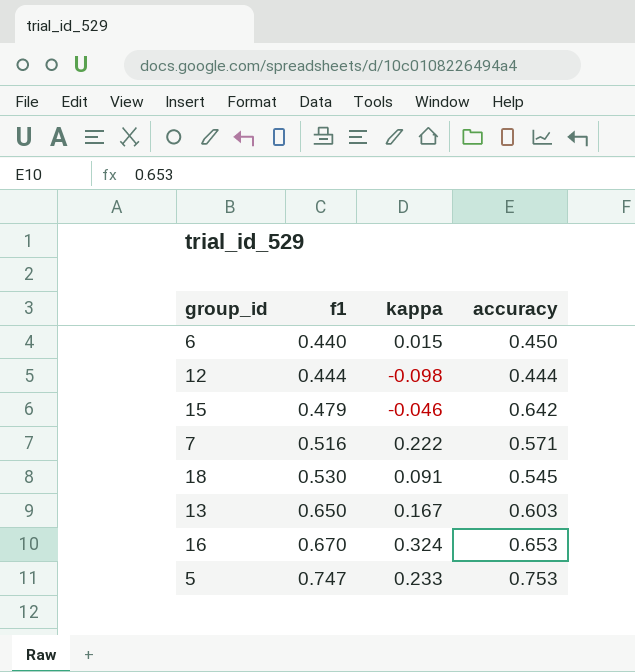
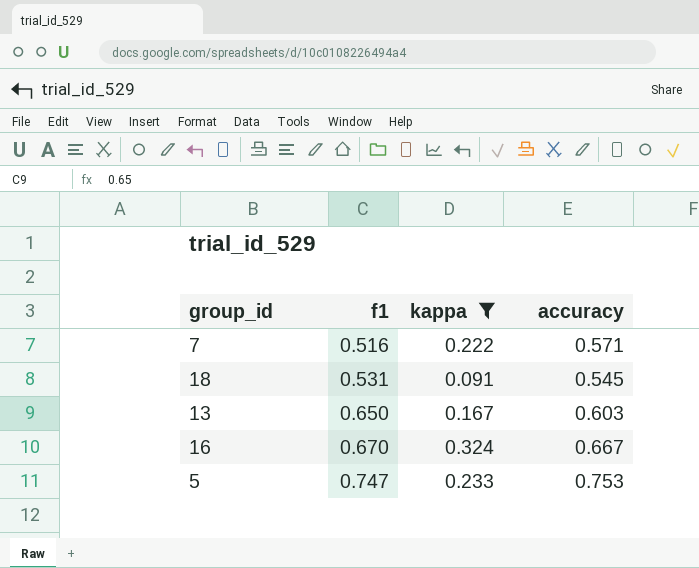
filter: none -> kappa >= 0.091
18 | f1: 0.530 -> 0.531
16 | accuracy: 0.653 -> 0.667

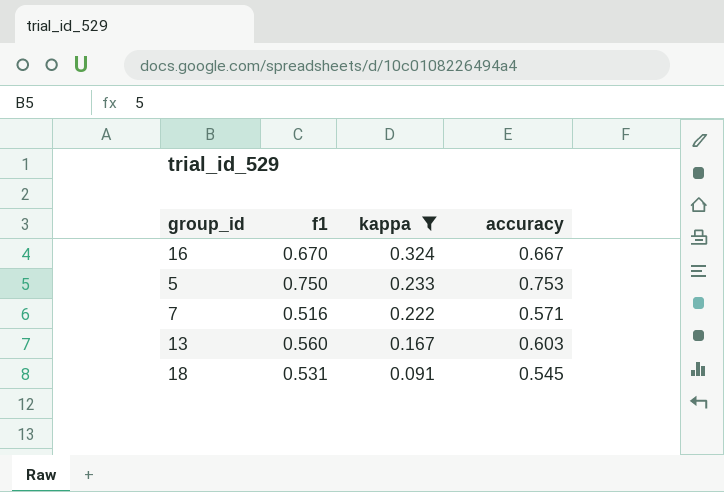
row order: f1 ascending -> kappa descending
5 | f1: 0.747 -> 0.750
13 | f1: 0.650 -> 0.560

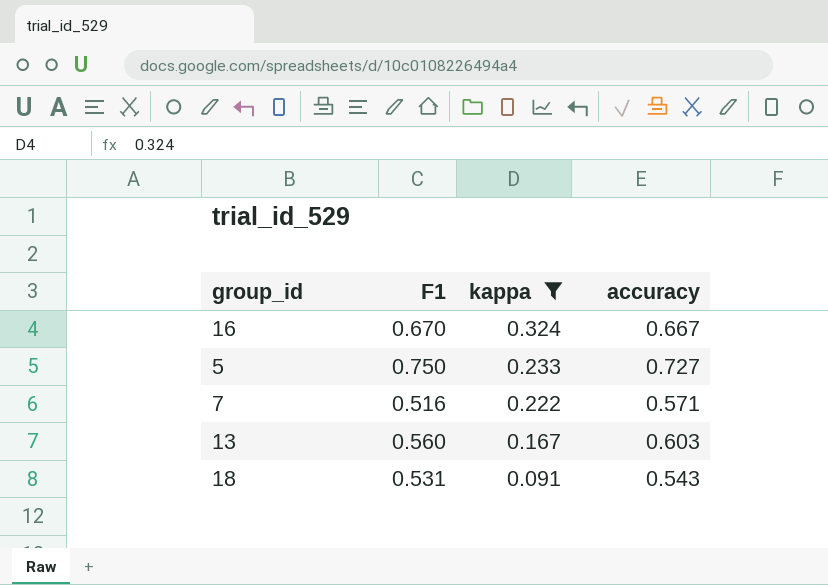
column name: f1 -> F1
5 | accuracy: 0.753 -> 0.727
18 | accuracy: 0.545 -> 0.543

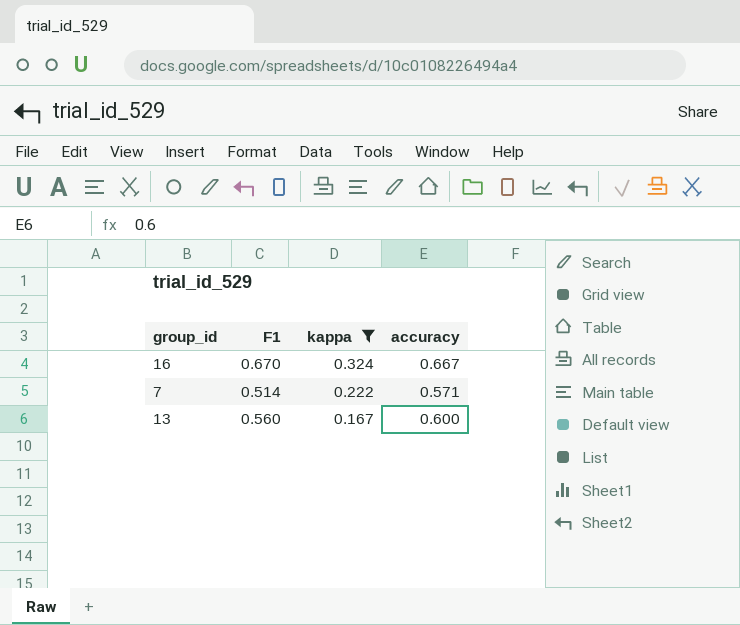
row 5: 0.750 | 0.233 | 0.727 -> none
row 18: 0.531 | 0.091 | 0.543 -> none
7 | F1: 0.516 -> 0.514
13 | accuracy: 0.603 -> 0.600

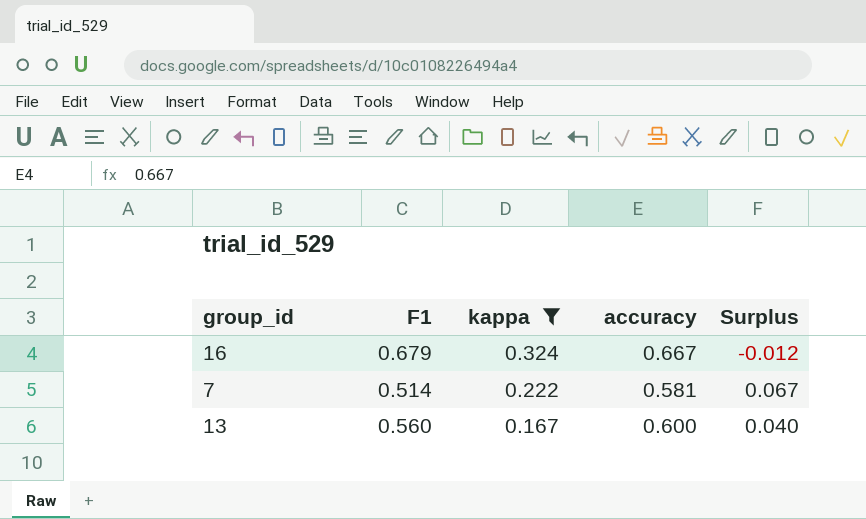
column Surplus | formula: none -> [accuracy] - [F1]
16 | F1: 0.670 -> 0.679
7 | accuracy: 0.571 -> 0.581

